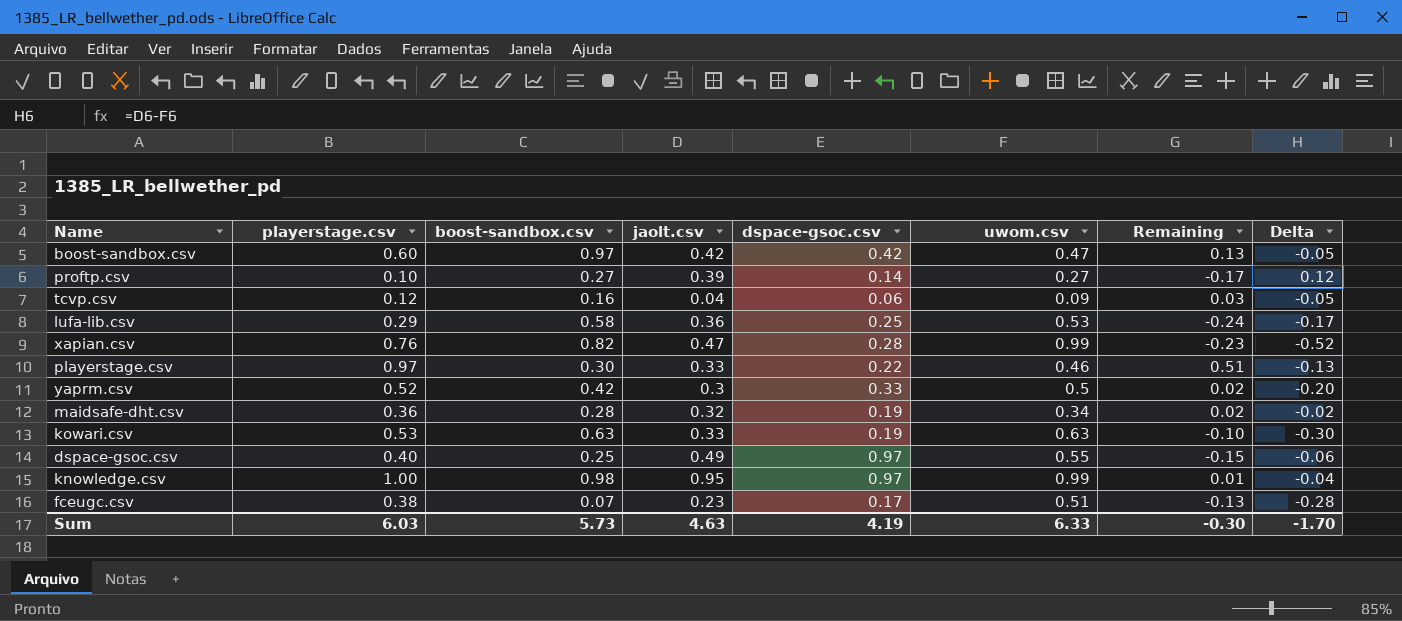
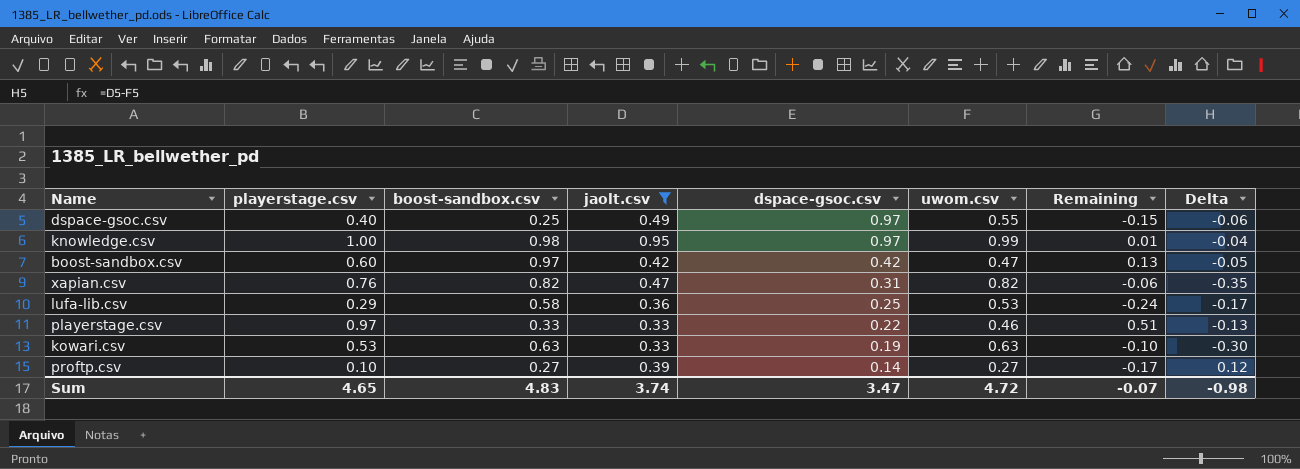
filter: none -> jaolt.csv >= 0.33
row order: none -> dspace-gsoc.csv descending
xapian.csv | dspace-gsoc.csv: 0.28 -> 0.31
xapian.csv | uwom.csv: 0.99 -> 0.82
xapian.csv | Remaining: -0.23 -> -0.06
xapian.csv | Delta: -0.52 -> -0.35
playerstage.csv | boost-sandbox.csv: 0.30 -> 0.33
Sum | playerstage.csv: 6.03 -> 4.65
Sum | boost-sandbox.csv: 5.73 -> 4.83
Sum | jaolt.csv: 4.63 -> 3.74
Sum | dspace-gsoc.csv: 4.19 -> 3.47
Sum | uwom.csv: 6.33 -> 4.72
Sum | Remaining: -0.30 -> -0.07
Sum | Delta: -1.70 -> -0.98

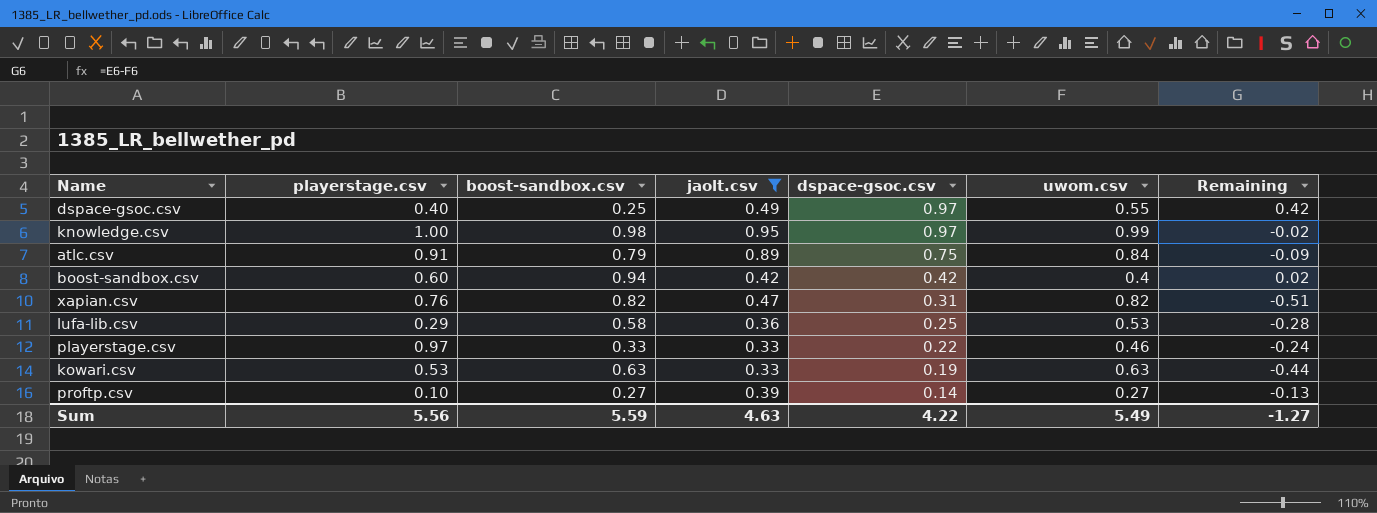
column Delta | formula: [jaolt.csv] - [uwom.csv] -> none
column Remaining | formula: [playerstage.csv] - [uwom.csv] -> [dspace-gsoc.csv] - [uwom.csv]
row atlc.csv: none -> 0.91 | 0.79 | 0.89 | 0.75 | 0.84 | -0.09
boost-sandbox.csv | boost-sandbox.csv: 0.97 -> 0.94
boost-sandbox.csv | uwom.csv: 0.47 -> 0.4
Sum | playerstage.csv: 4.65 -> 5.56
Sum | boost-sandbox.csv: 4.83 -> 5.59
Sum | jaolt.csv: 3.74 -> 4.63
Sum | dspace-gsoc.csv: 3.47 -> 4.22
Sum | uwom.csv: 4.72 -> 5.49
Sum | Remaining: -0.07 -> -1.27

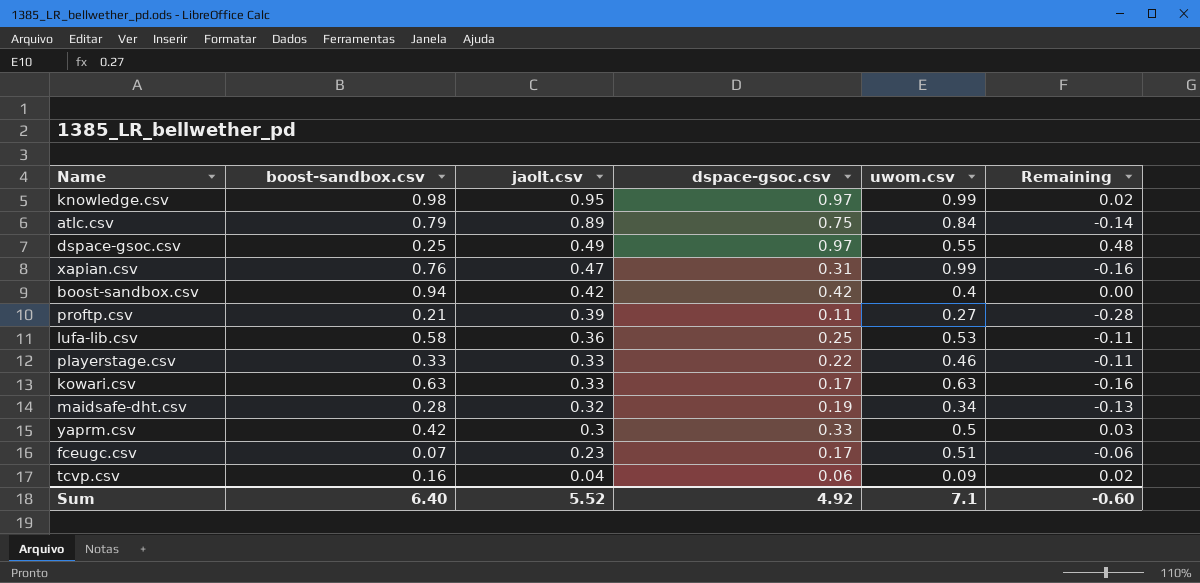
filter: jaolt.csv >= 0.33 -> none
row order: dspace-gsoc.csv descending -> jaolt.csv descending
column playerstage.csv | position: 2 -> none
column Remaining | formula: [dspace-gsoc.csv] - [uwom.csv] -> [dspace-gsoc.csv] - [jaolt.csv]
xapian.csv | boost-sandbox.csv: 0.82 -> 0.76
xapian.csv | uwom.csv: 0.82 -> 0.99
proftp.csv | boost-sandbox.csv: 0.27 -> 0.21
proftp.csv | dspace-gsoc.csv: 0.14 -> 0.11
kowari.csv | dspace-gsoc.csv: 0.19 -> 0.17
Sum | boost-sandbox.csv: 5.59 -> 6.40
Sum | jaolt.csv: 4.63 -> 5.52
Sum | dspace-gsoc.csv: 4.22 -> 4.92
Sum | uwom.csv: 5.49 -> 7.1
Sum | Remaining: -1.27 -> -0.60

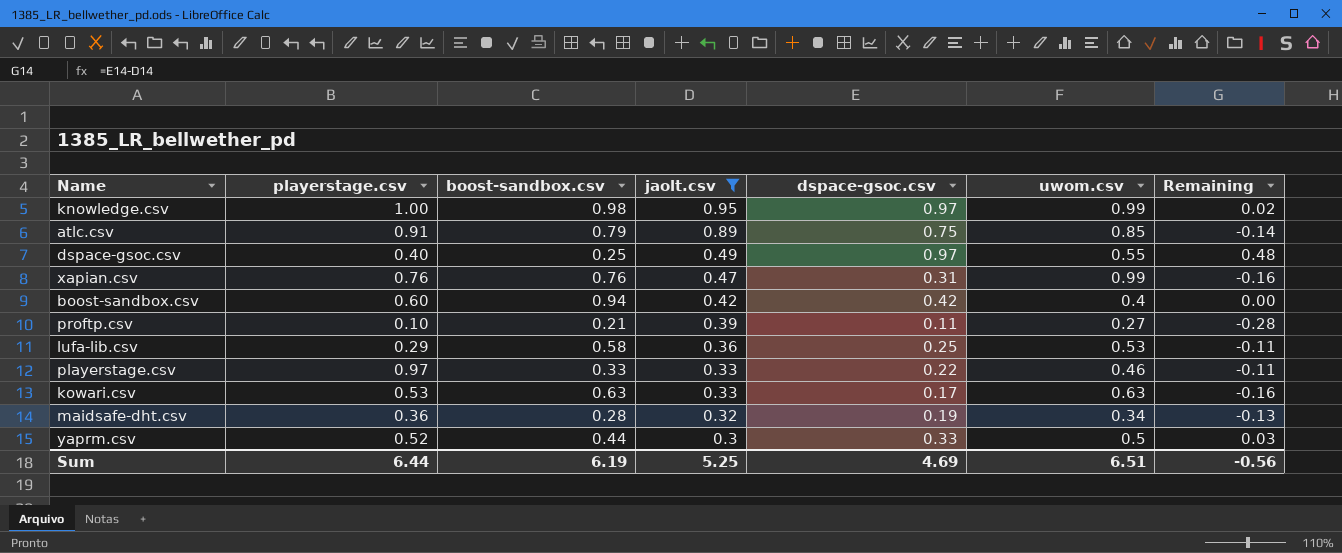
filter: none -> jaolt.csv >= 0.3
column playerstage.csv | position: none -> 2
atlc.csv | uwom.csv: 0.84 -> 0.85
yaprm.csv | boost-sandbox.csv: 0.42 -> 0.44
Sum | boost-sandbox.csv: 6.40 -> 6.19
Sum | jaolt.csv: 5.52 -> 5.25
Sum | dspace-gsoc.csv: 4.92 -> 4.69
Sum | uwom.csv: 7.1 -> 6.51
Sum | Remaining: -0.60 -> -0.56

